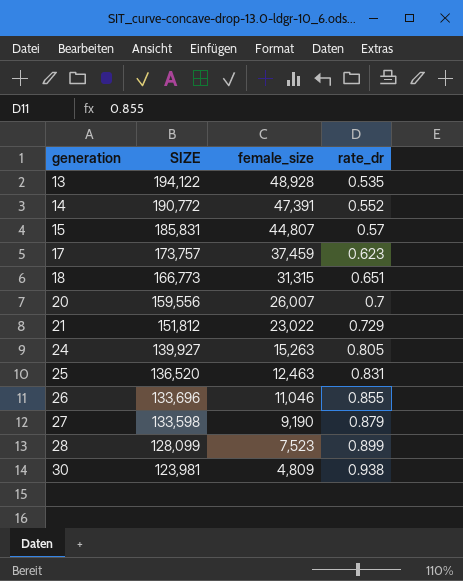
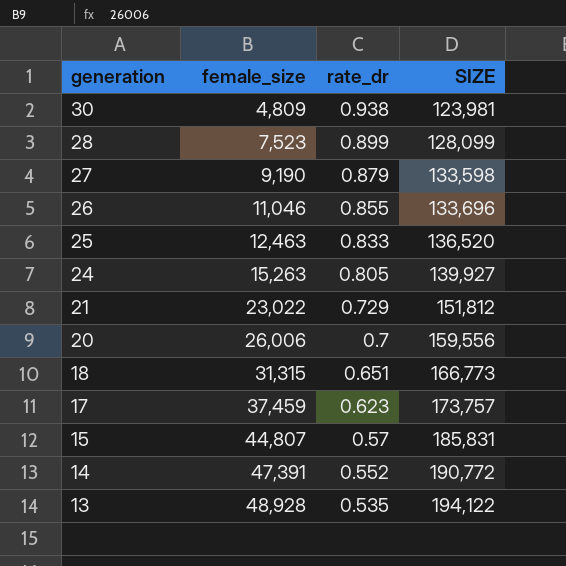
row order: generation ascending -> generation descending
column SIZE | position: 2 -> 4
25 | rate_dr: 0.831 -> 0.833
20 | female_size: 26,007 -> 26,006

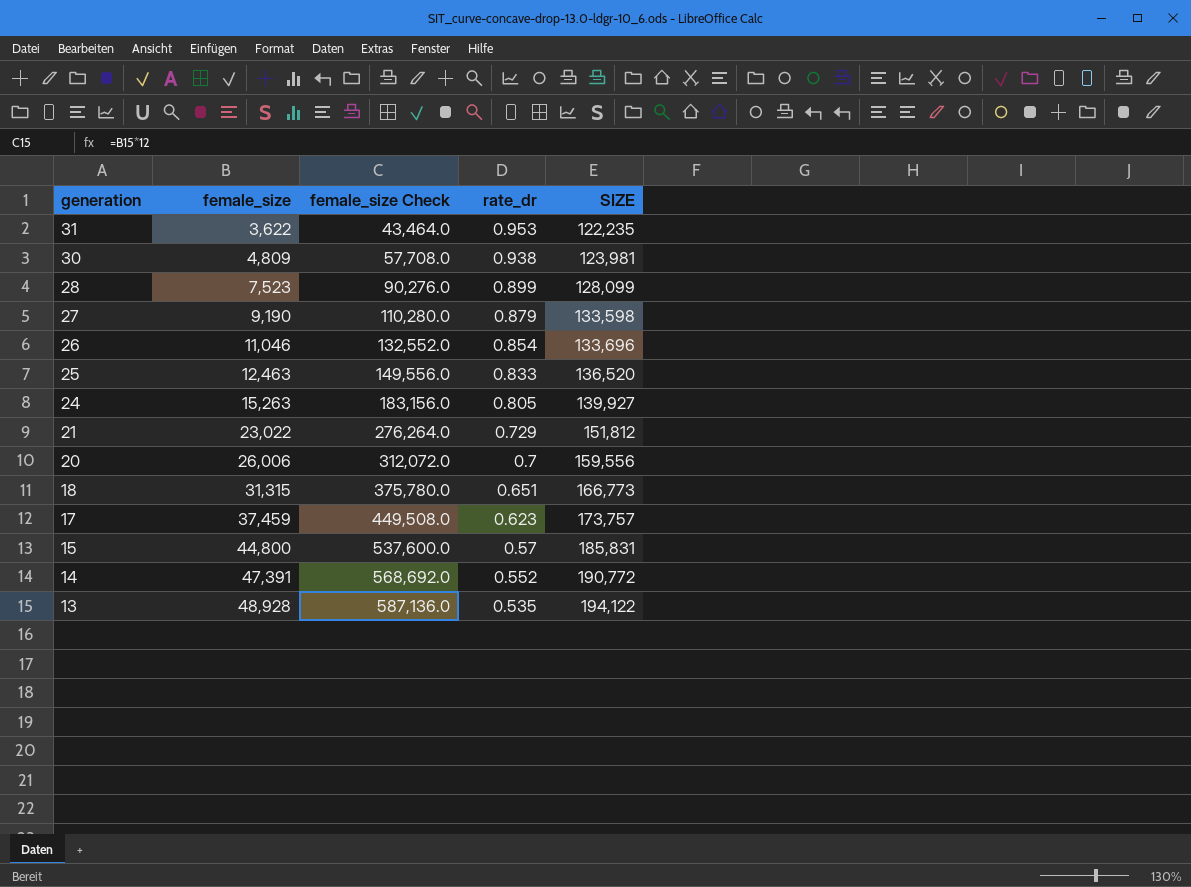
column female_size Check | formula: none -> [female_size] * 12
row 31: none -> 3,622 | 43,464.0 | 0.953 | 122,235
26 | rate_dr: 0.855 -> 0.854
15 | female_size: 44,807 -> 44,800

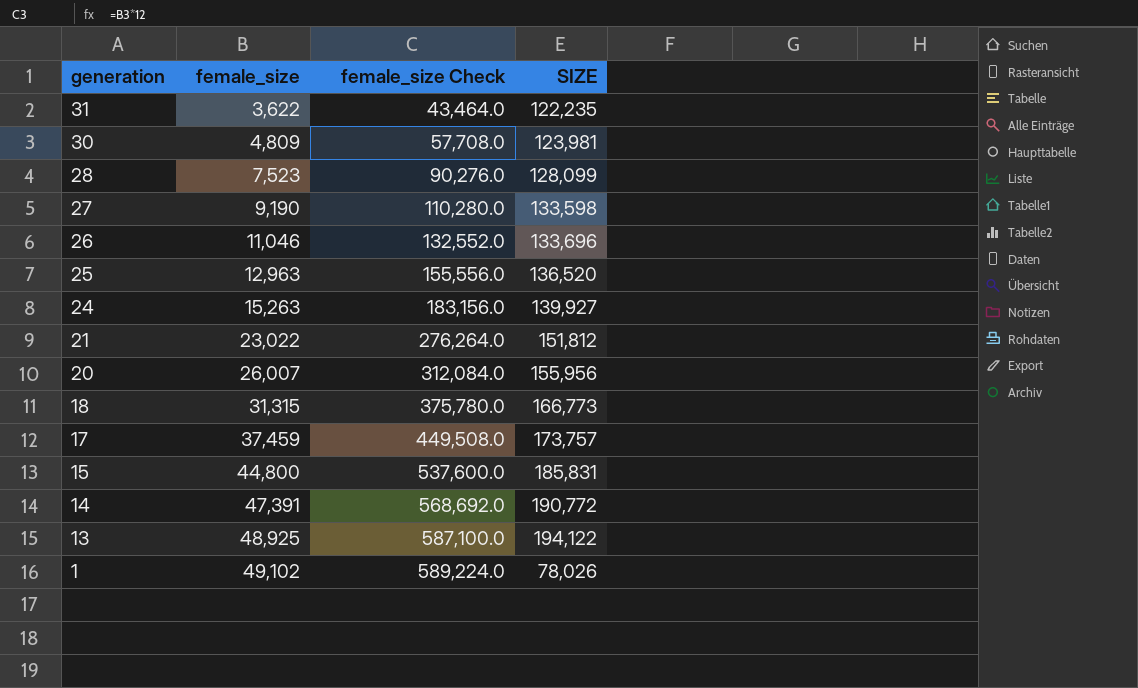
column rate_dr | position: 4 -> none
25 | female_size: 12,463 -> 12,963
25 | female_size Check: 149,556.0 -> 155,556.0
20 | female_size: 26,006 -> 26,007
20 | female_size Check: 312,072.0 -> 312,084.0
20 | SIZE: 159,556 -> 155,956
13 | female_size: 48,928 -> 48,925
13 | female_size Check: 587,136.0 -> 587,100.0
row 1: none -> 49,102 | 589,224.0 | 78,026

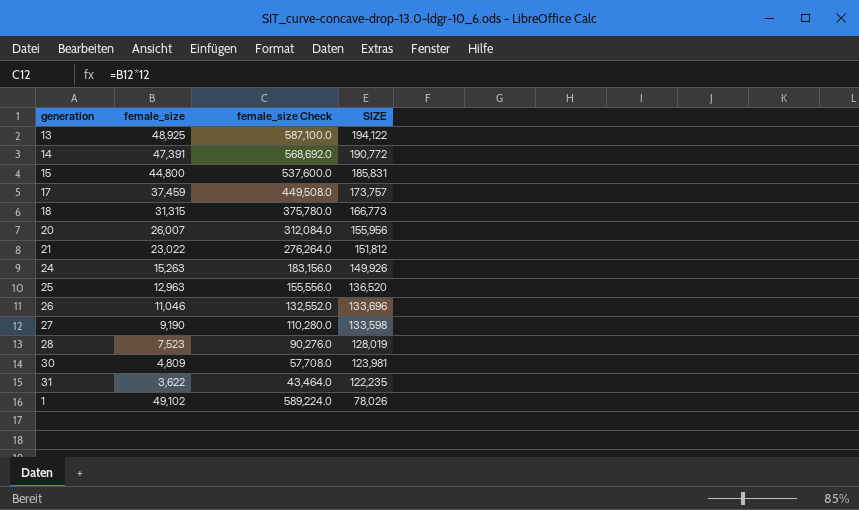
row order: generation descending -> SIZE descending
24 | SIZE: 139,927 -> 149,926
28 | SIZE: 128,099 -> 128,019

